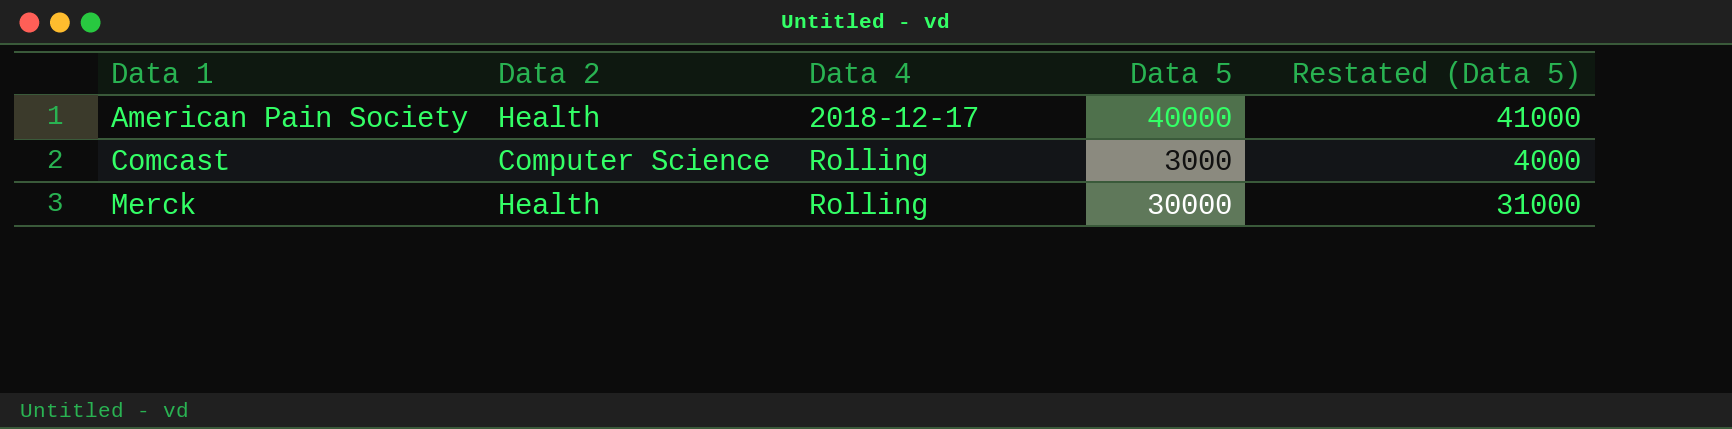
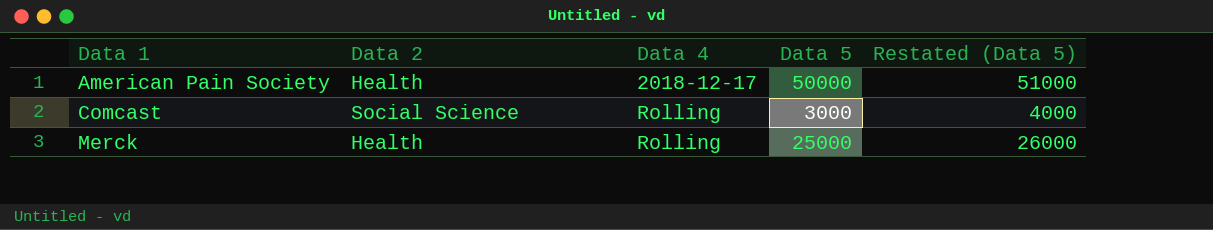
American Pain Society | Data 5: 40000 -> 50000
American Pain Society | Restated (Data 5): 41000 -> 51000
Comcast | Data 2: Computer Science -> Social Science
Merck | Data 5: 30000 -> 25000
Merck | Restated (Data 5): 31000 -> 26000

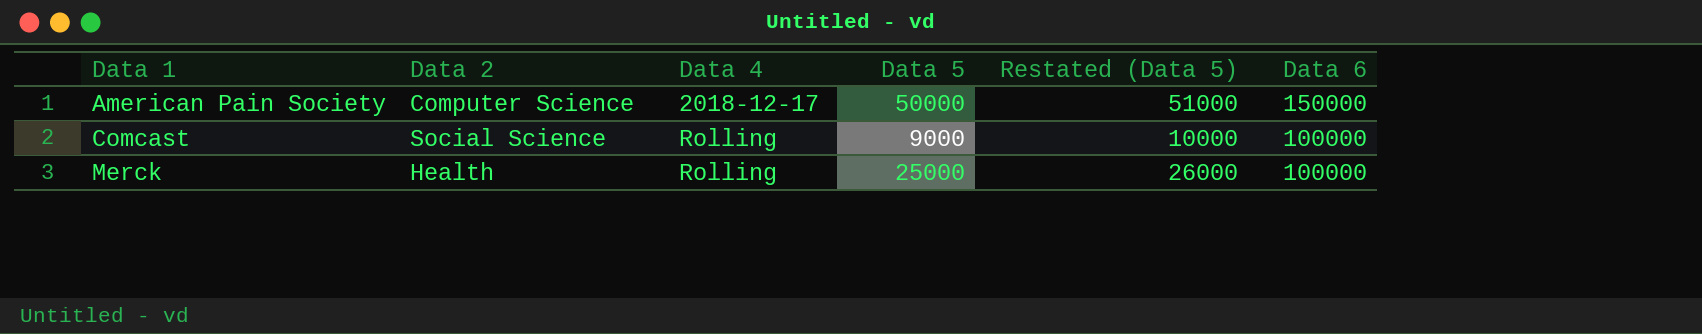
column Data 6 | position: none -> 6
American Pain Society | Data 2: Health -> Computer Science
Comcast | Data 5: 3000 -> 9000
Comcast | Restated (Data 5): 4000 -> 10000

